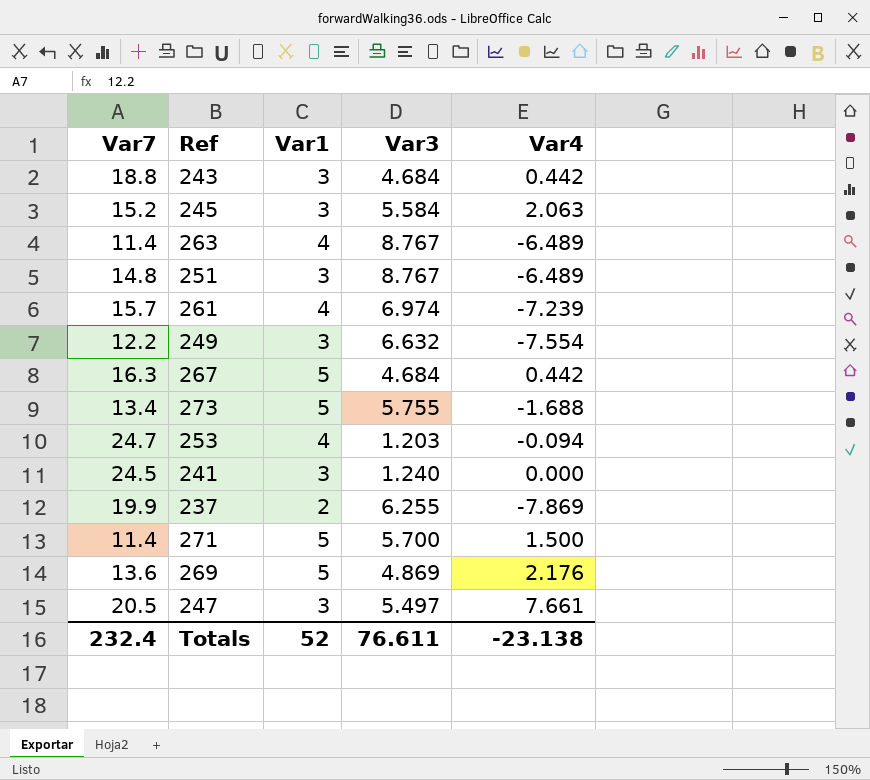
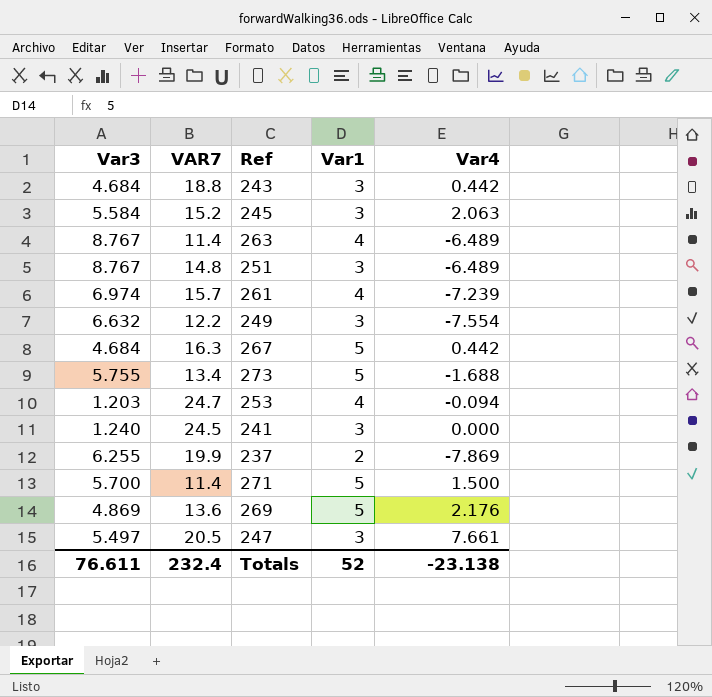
column Var3 | position: 4 -> 1
column name: Var7 -> VAR7

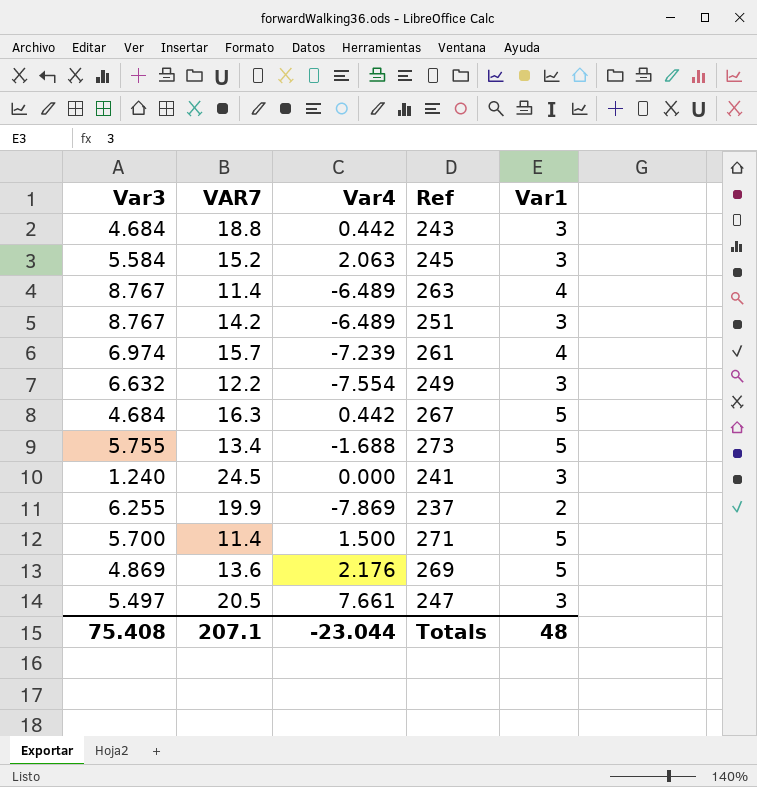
column Var4 | position: 5 -> 3
row 253: 1.203 | 24.7 | 4 | -0.094 -> none
251 | VAR7: 14.8 -> 14.2
Totals | Var3: 76.611 -> 75.408
Totals | VAR7: 232.4 -> 207.1
Totals | Var4: -23.138 -> -23.044
Totals | Var1: 52 -> 48

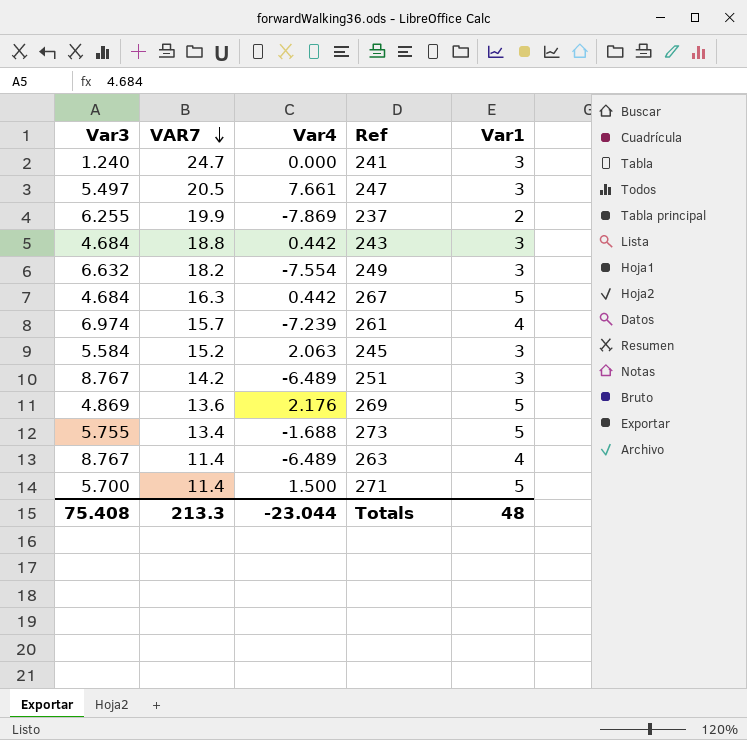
row order: none -> VAR7 descending
241 | VAR7: 24.5 -> 24.7
249 | VAR7: 12.2 -> 18.2
Totals | VAR7: 207.1 -> 213.3

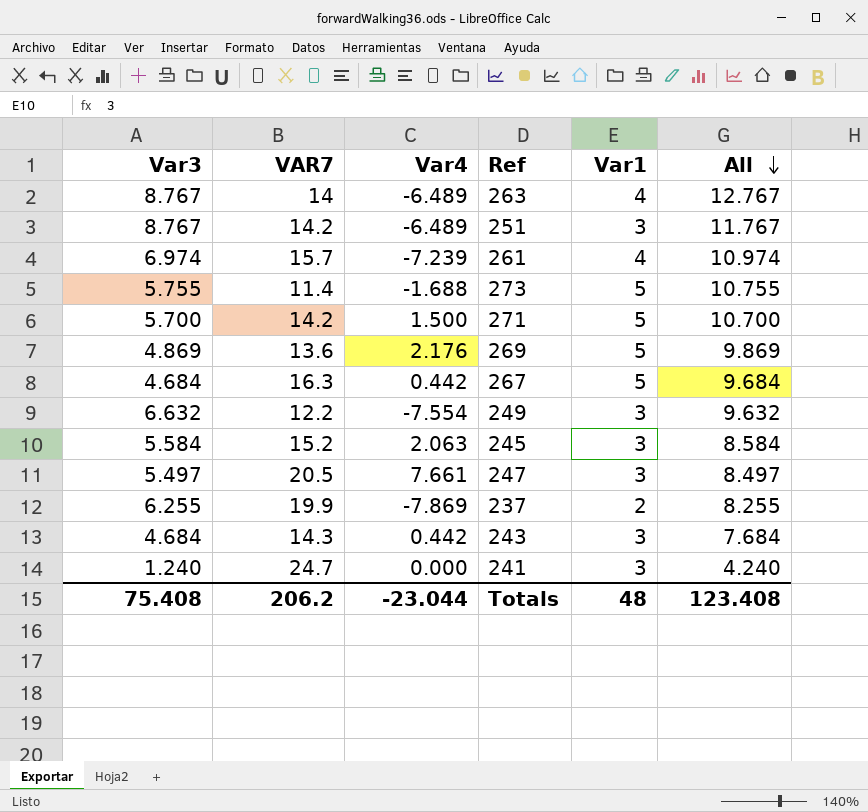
row order: VAR7 descending -> All descending
column All | formula: none -> [Var3] + [Var1]
263 | VAR7: 11.4 -> 14
273 | VAR7: 13.4 -> 11.4
271 | VAR7: 11.4 -> 14.2
249 | VAR7: 18.2 -> 12.2
243 | VAR7: 18.8 -> 14.3
Totals | VAR7: 213.3 -> 206.2

